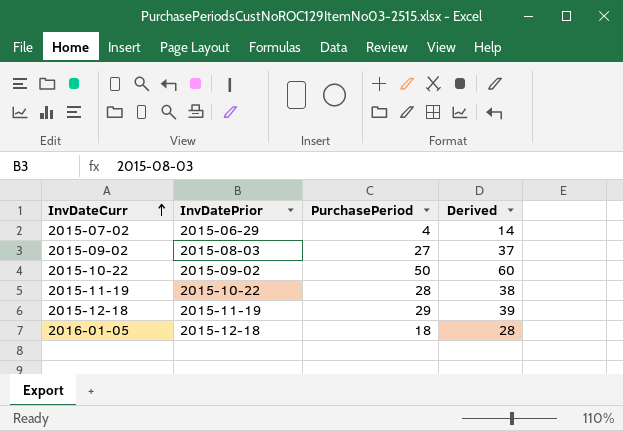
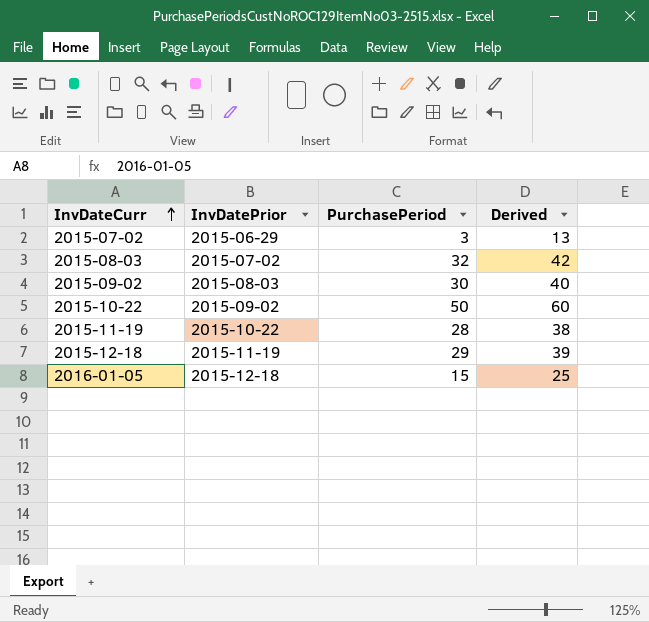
2015-07-02 | PurchasePeriod: 4 -> 3
2015-07-02 | Derived: 14 -> 13
row 2015-08-03: none -> 2015-07-02 | 32 | 42
2015-09-02 | PurchasePeriod: 27 -> 30
2015-09-02 | Derived: 37 -> 40
2016-01-05 | PurchasePeriod: 18 -> 15
2016-01-05 | Derived: 28 -> 25

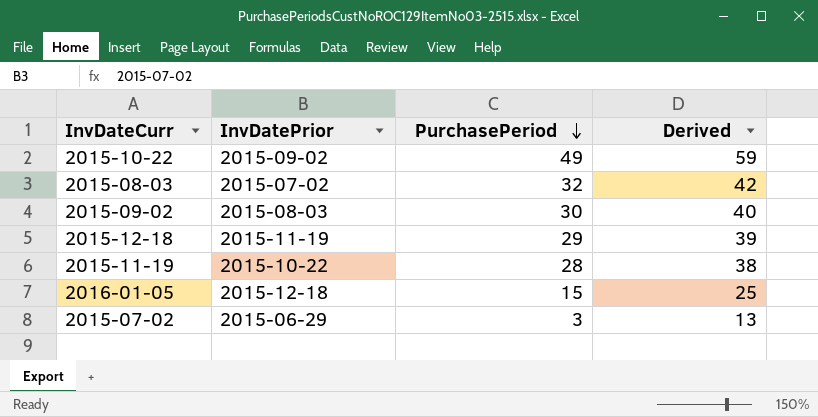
row order: InvDateCurr ascending -> PurchasePeriod descending
2015-10-22 | PurchasePeriod: 50 -> 49
2015-10-22 | Derived: 60 -> 59

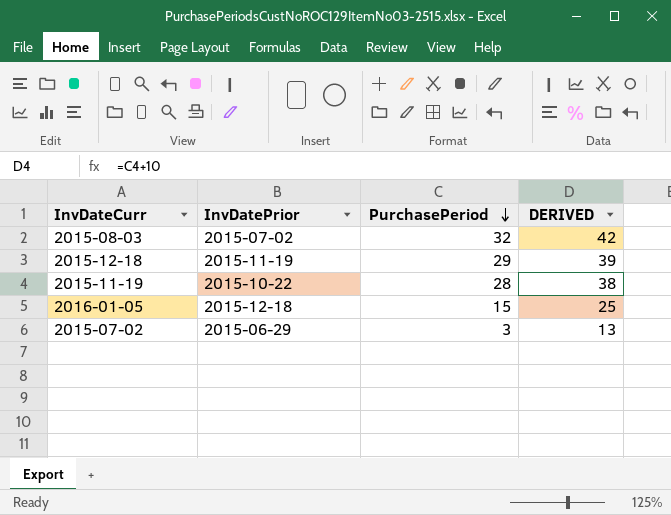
column name: Derived -> DERIVED
row 2015-10-22: 2015-09-02 | 49 | 59 -> none
row 2015-09-02: 2015-08-03 | 30 | 40 -> none

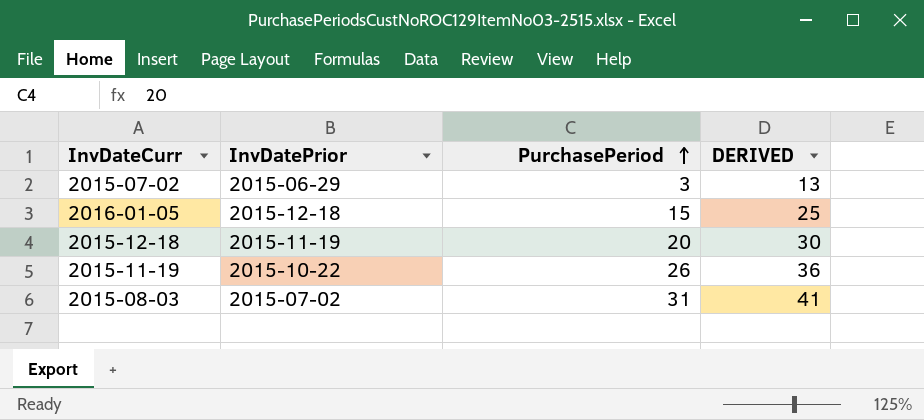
row order: PurchasePeriod descending -> PurchasePeriod ascending
2015-12-18 | PurchasePeriod: 29 -> 20
2015-12-18 | DERIVED: 39 -> 30
2015-11-19 | PurchasePeriod: 28 -> 26
2015-11-19 | DERIVED: 38 -> 36
2015-08-03 | PurchasePeriod: 32 -> 31
2015-08-03 | DERIVED: 42 -> 41

